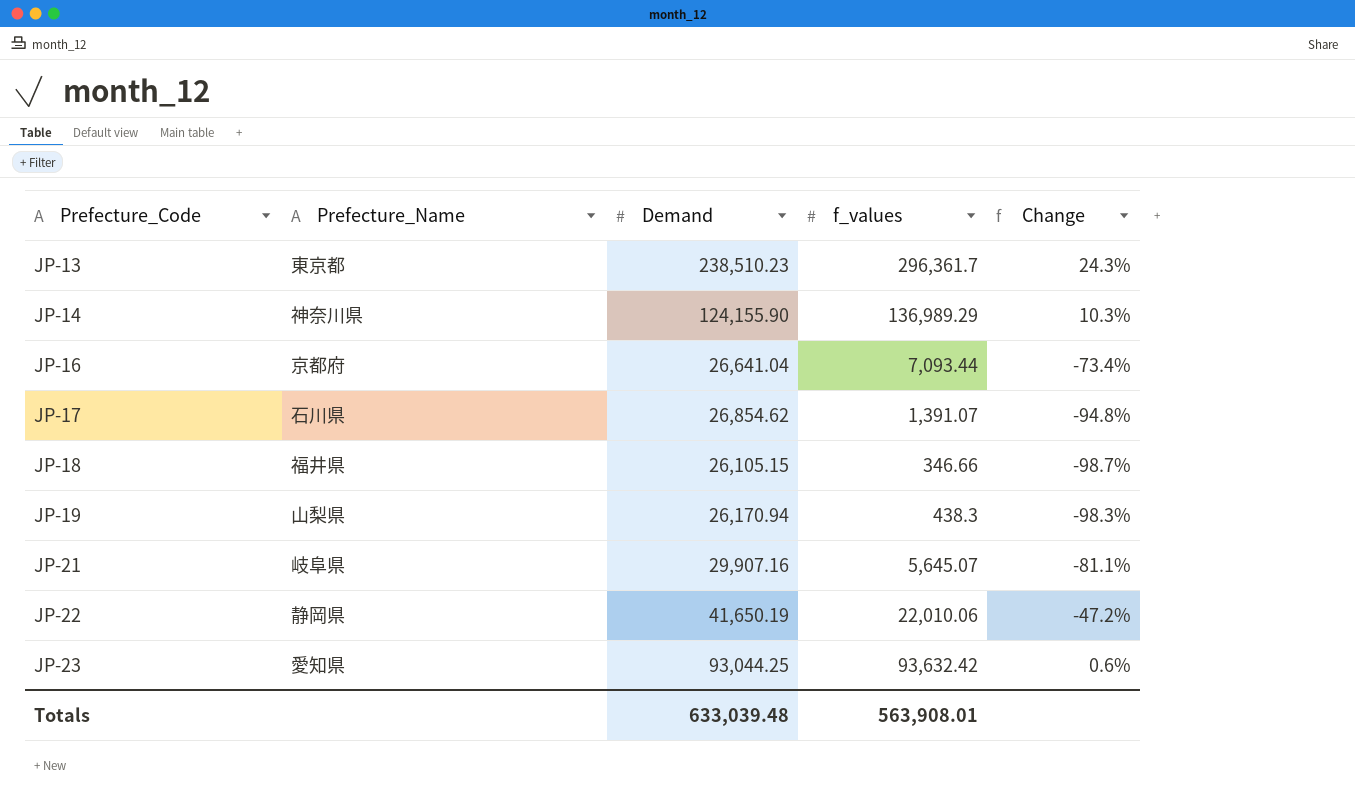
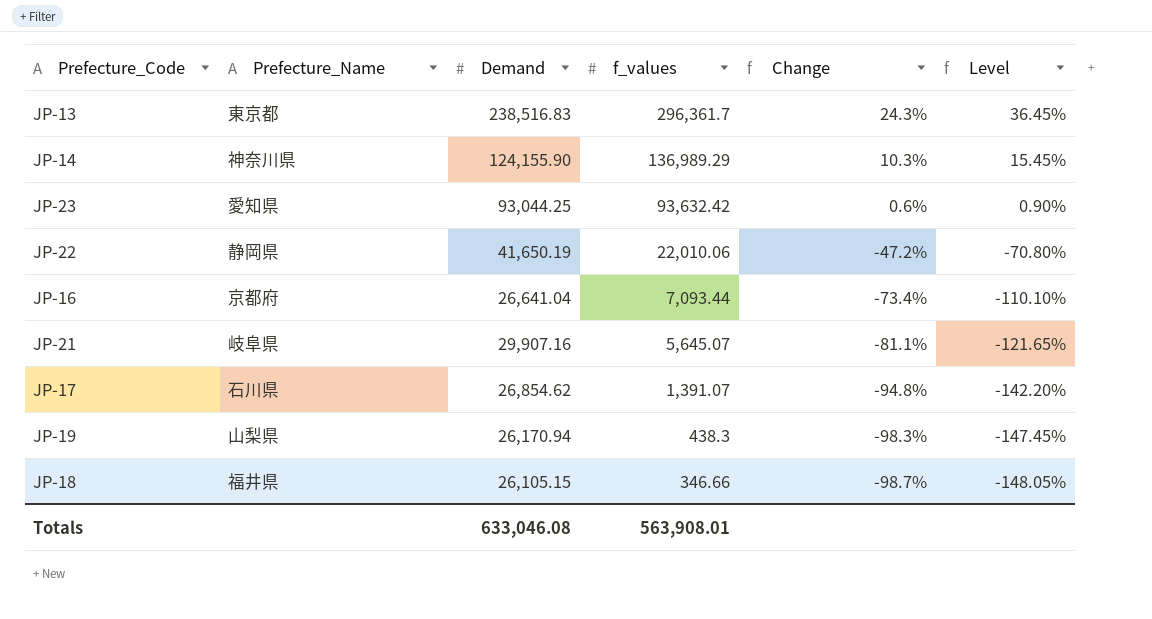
row order: Prefecture_Code ascending -> f_values descending
column Level | formula: none -> [Change] * 1.5
JP-13 | Demand: 238,510.23 -> 238,516.83
Totals | Demand: 633,039.48 -> 633,046.08

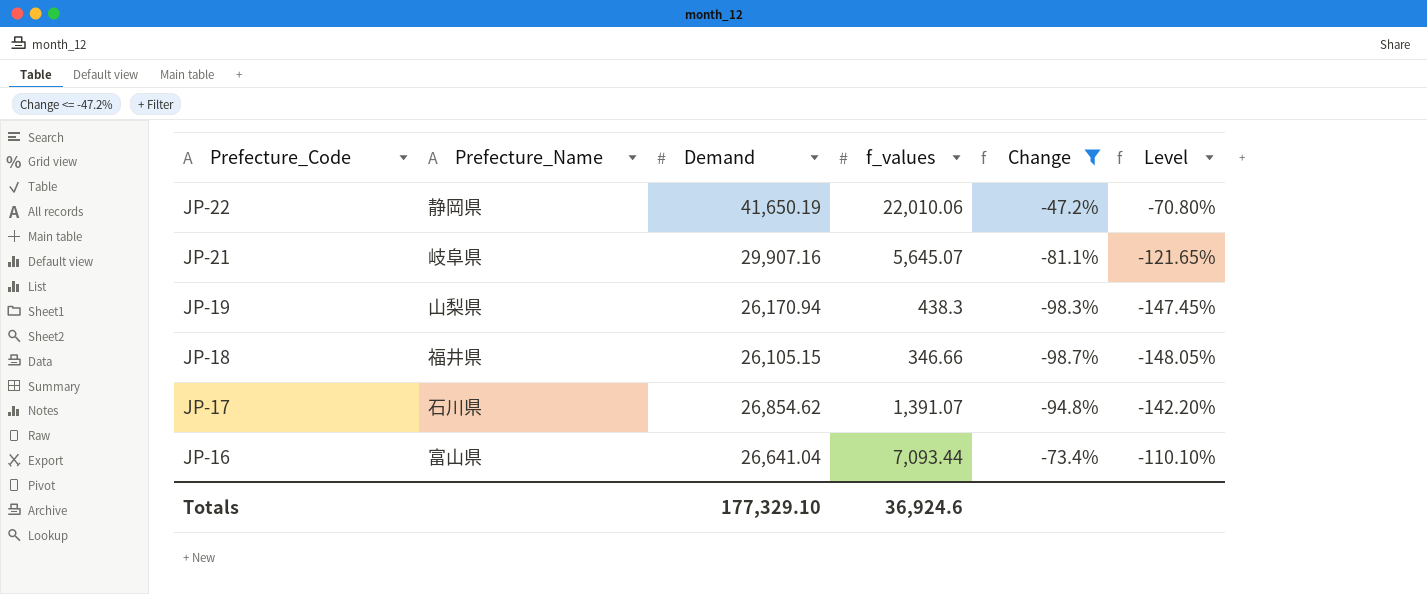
filter: none -> Change <= -47.2%
row order: f_values descending -> Prefecture_Code descending
JP-16 | Prefecture_Name: 京都府 -> 富山県
Totals | Demand: 633,046.08 -> 177,329.10
Totals | f_values: 563,908.01 -> 36,924.6

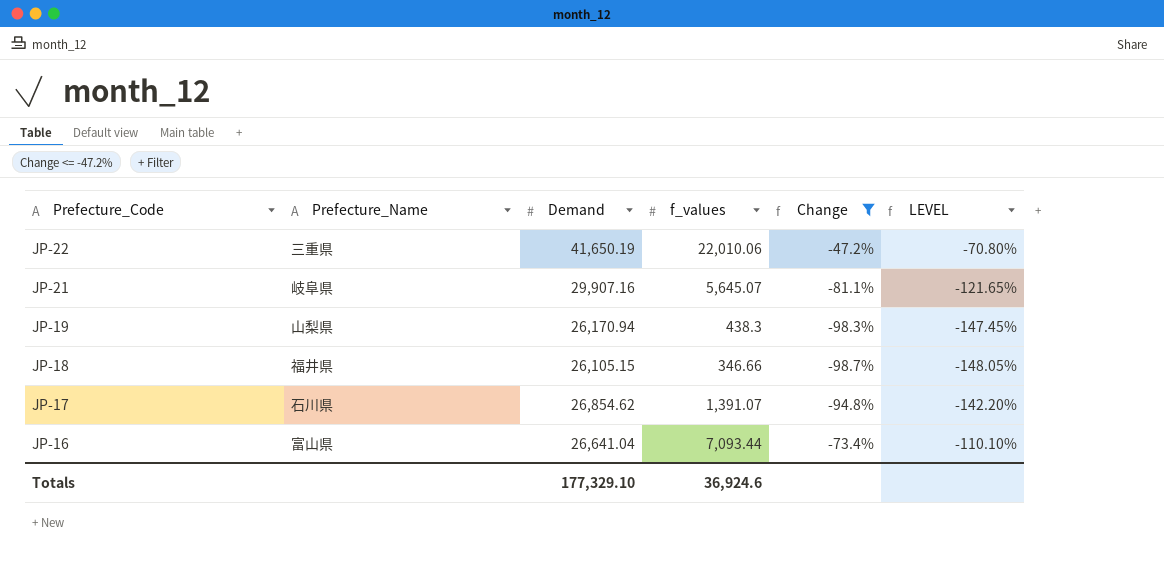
column name: Level -> LEVEL
JP-22 | Prefecture_Name: 静岡県 -> 三重県

